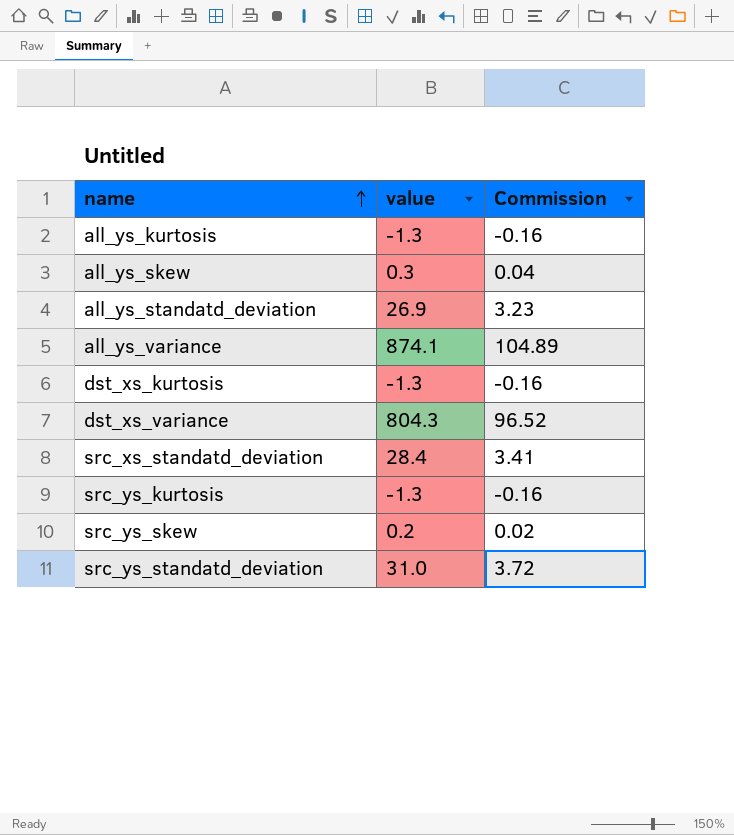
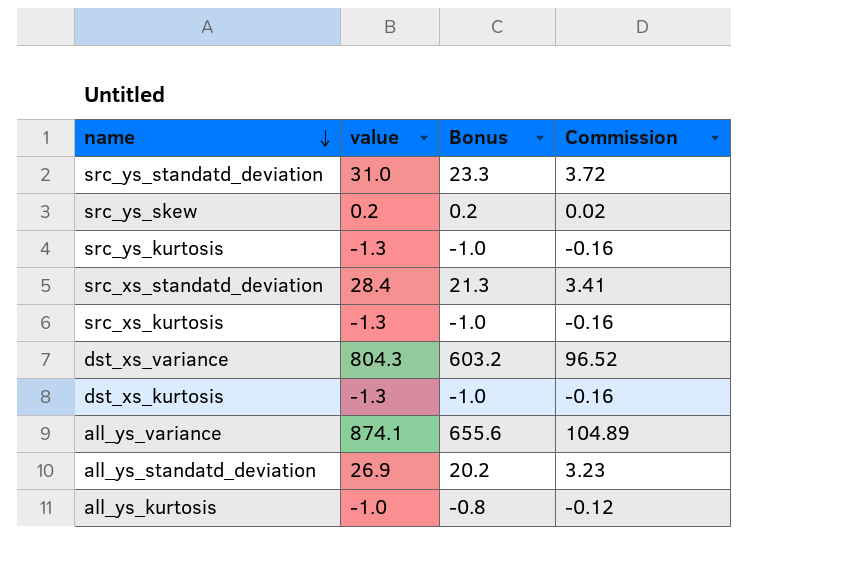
row order: name ascending -> name descending
column Bonus | formula: none -> [value] * 0.75
row all_ys_skew: 0.3 | 0.04 -> none
row src_xs_kurtosis: none -> -1.3 | -1.0 | -0.16
all_ys_kurtosis | value: -1.3 -> -1.0
all_ys_kurtosis | Commission: -0.16 -> -0.12

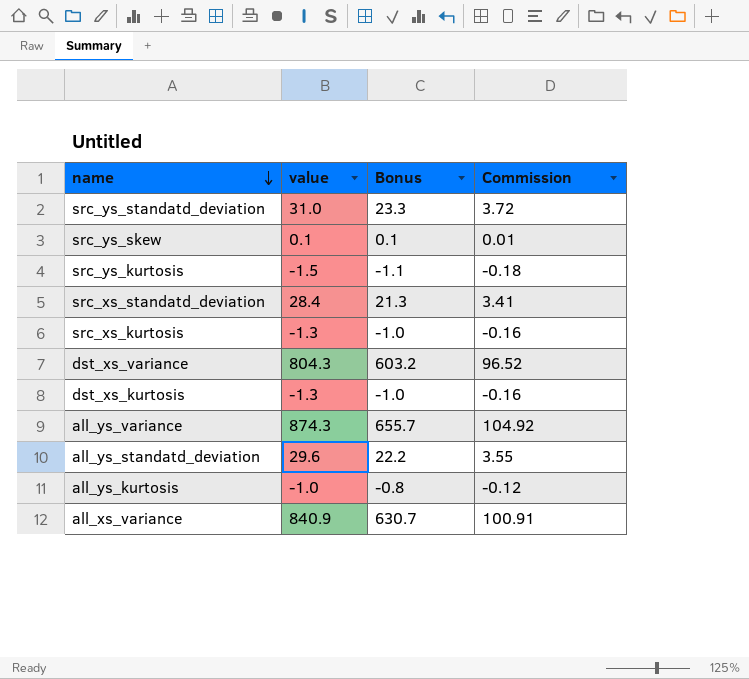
src_ys_skew | value: 0.2 -> 0.1
src_ys_skew | Bonus: 0.2 -> 0.1
src_ys_skew | Commission: 0.02 -> 0.01
src_ys_kurtosis | value: -1.3 -> -1.5
src_ys_kurtosis | Bonus: -1.0 -> -1.1
src_ys_kurtosis | Commission: -0.16 -> -0.18
all_ys_variance | value: 874.1 -> 874.3
all_ys_variance | Bonus: 655.6 -> 655.7
all_ys_variance | Commission: 104.89 -> 104.92
all_ys_standatd_deviation | value: 26.9 -> 29.6
all_ys_standatd_deviation | Bonus: 20.2 -> 22.2
all_ys_standatd_deviation | Commission: 3.23 -> 3.55
row all_xs_variance: none -> 840.9 | 630.7 | 100.91

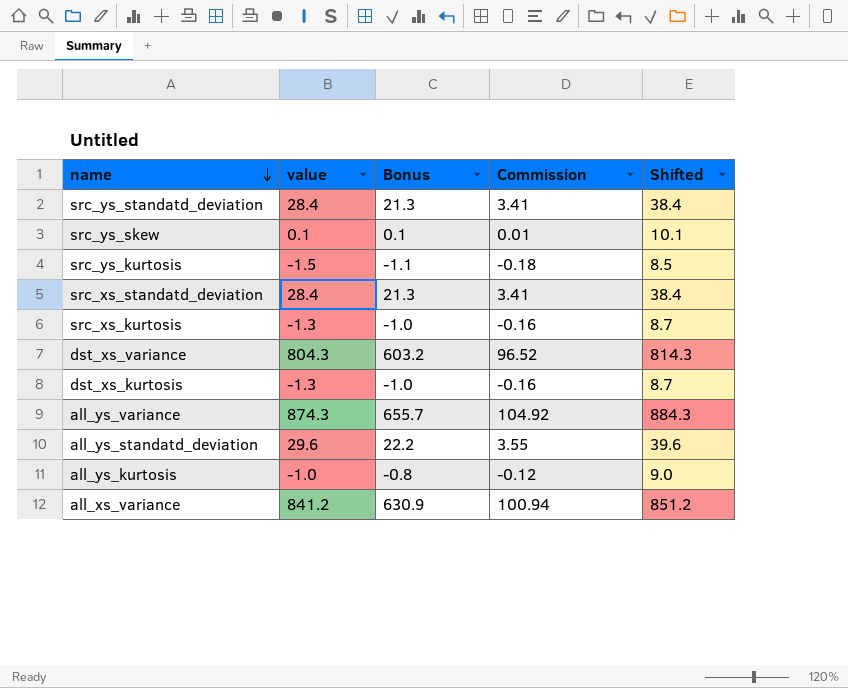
column Shifted | formula: none -> [value] + 10
src_ys_standatd_deviation | value: 31.0 -> 28.4
src_ys_standatd_deviation | Bonus: 23.3 -> 21.3
src_ys_standatd_deviation | Commission: 3.72 -> 3.41
all_xs_variance | value: 840.9 -> 841.2
all_xs_variance | Bonus: 630.7 -> 630.9
all_xs_variance | Commission: 100.91 -> 100.94

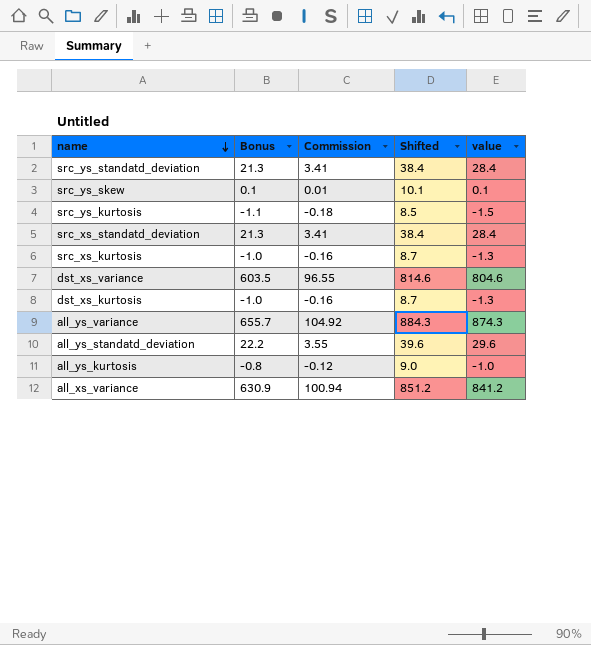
column value | position: 2 -> 5
dst_xs_variance | Bonus: 603.2 -> 603.5
dst_xs_variance | Commission: 96.52 -> 96.55
dst_xs_variance | Shifted: 814.3 -> 814.6
dst_xs_variance | value: 804.3 -> 804.6

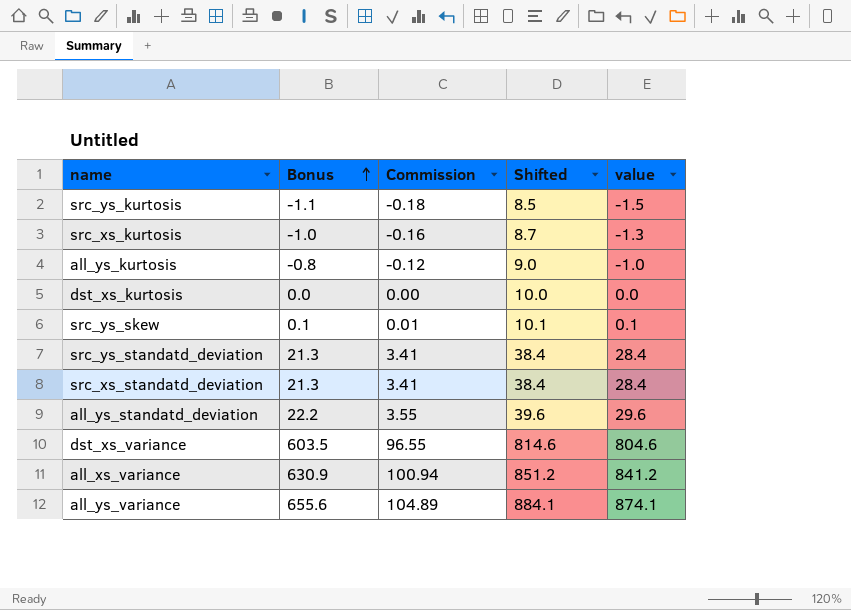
row order: name descending -> Bonus ascending
dst_xs_kurtosis | Bonus: -1.0 -> 0.0
dst_xs_kurtosis | Commission: -0.16 -> 0.00
dst_xs_kurtosis | Shifted: 8.7 -> 10.0
dst_xs_kurtosis | value: -1.3 -> 0.0
all_ys_variance | Bonus: 655.7 -> 655.6
all_ys_variance | Commission: 104.92 -> 104.89
all_ys_variance | Shifted: 884.3 -> 884.1
all_ys_variance | value: 874.3 -> 874.1

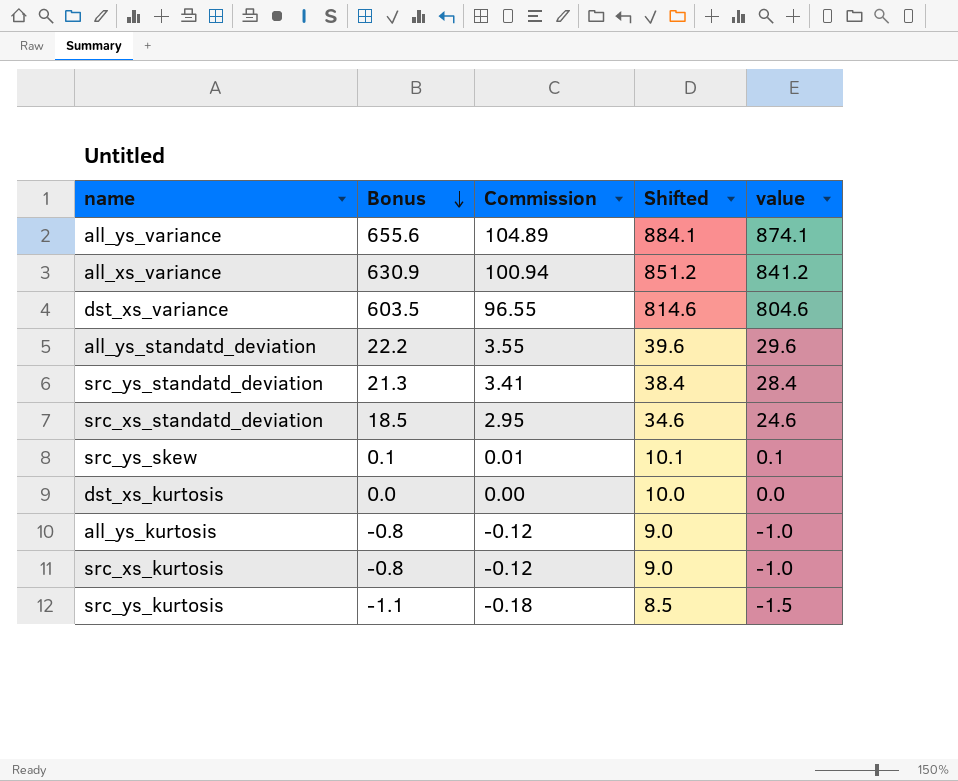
row order: Bonus ascending -> Bonus descending
src_xs_standatd_deviation | Bonus: 21.3 -> 18.5
src_xs_standatd_deviation | Commission: 3.41 -> 2.95
src_xs_standatd_deviation | Shifted: 38.4 -> 34.6
src_xs_standatd_deviation | value: 28.4 -> 24.6
src_xs_kurtosis | Bonus: -1.0 -> -0.8
src_xs_kurtosis | Commission: -0.16 -> -0.12
src_xs_kurtosis | Shifted: 8.7 -> 9.0
src_xs_kurtosis | value: -1.3 -> -1.0

